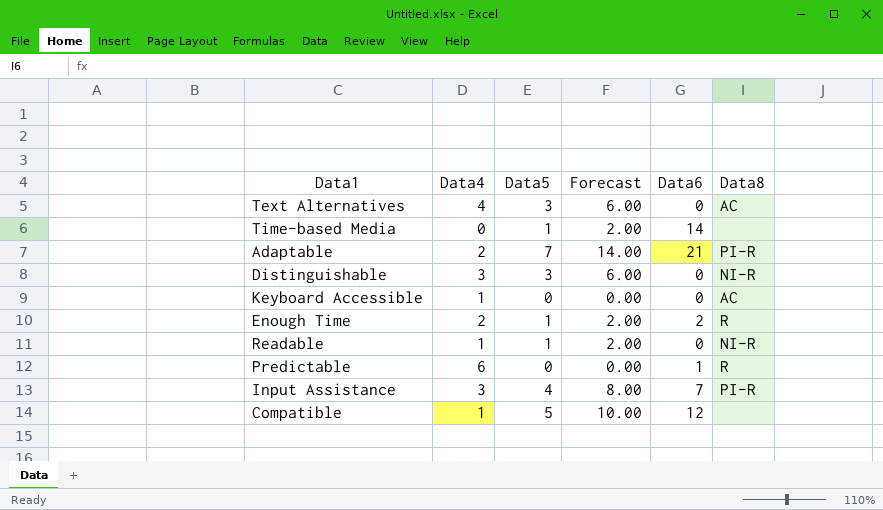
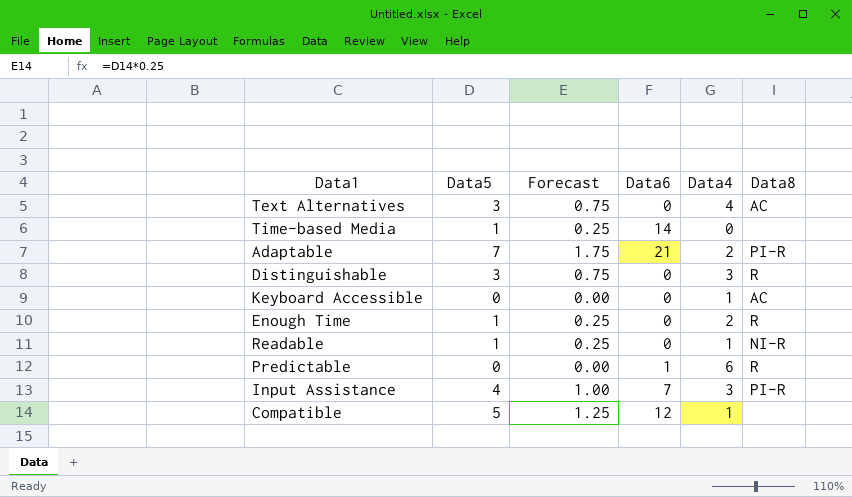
column Forecast | formula: [Data5] * 2 -> [Data5] * 0.25
column Data4 | position: 2 -> 5
Distinguishable | Data8: NI-R -> R
Enough Time | Data6: 2 -> 0

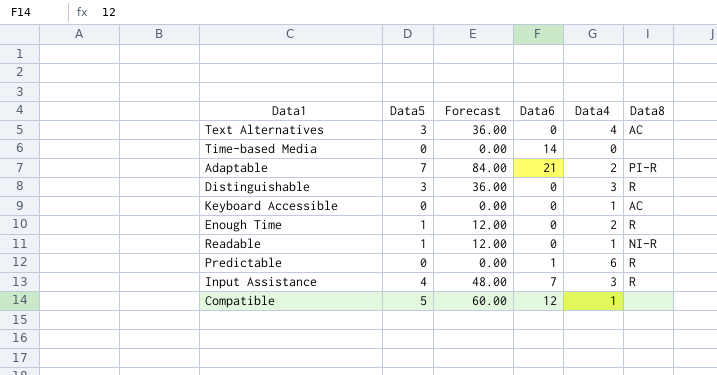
column Forecast | formula: [Data5] * 0.25 -> [Data5] * 12
Time-based Media | Data5: 1 -> 0
Input Assistance | Data8: PI-R -> R

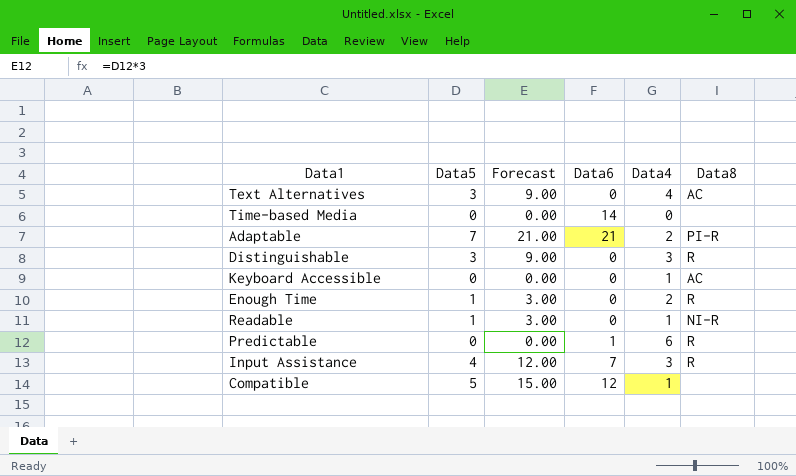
column Forecast | formula: [Data5] * 12 -> [Data5] * 3

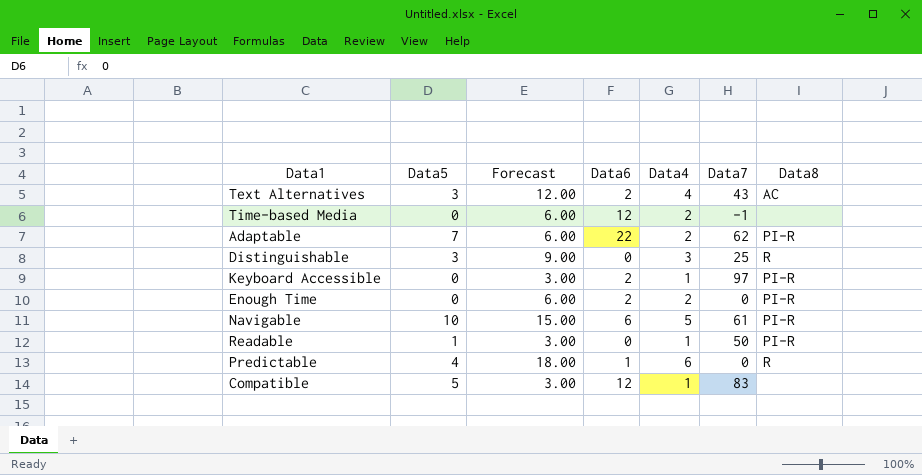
column Forecast | formula: [Data5] * 3 -> [Data4] * 3
column Data7 | position: none -> 6
row Input Assistance: 4 | 12.00 | 7 | 3 | R -> none
Text Alternatives | Data6: 0 -> 2
Time-based Media | Data6: 14 -> 12
Time-based Media | Data4: 0 -> 2
Adaptable | Data6: 21 -> 22
Keyboard Accessible | Data6: 0 -> 2
Keyboard Accessible | Data8: AC -> PI-R
Enough Time | Data5: 1 -> 0
Enough Time | Data6: 0 -> 2
Enough Time | Data8: R -> PI-R
row Navigable: none -> 10 | 15.00 | 6 | 5 | 61 | PI-R
Readable | Data8: NI-R -> PI-R
Predictable | Data5: 0 -> 4

